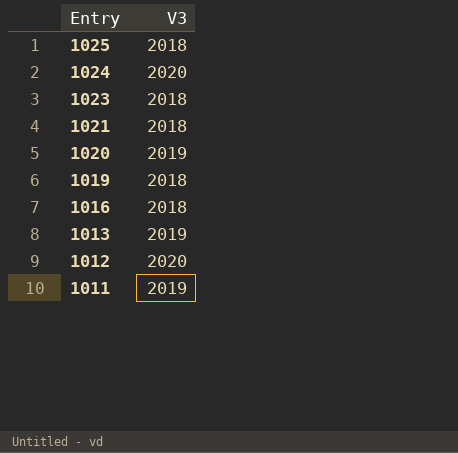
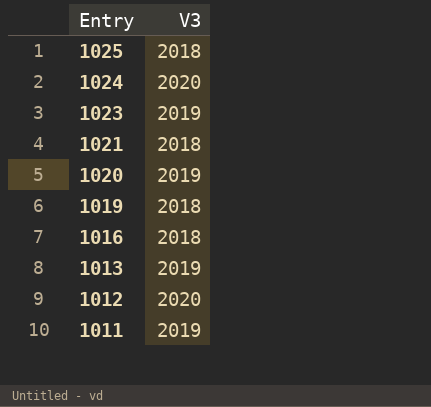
1023 | V3: 2018 -> 2019

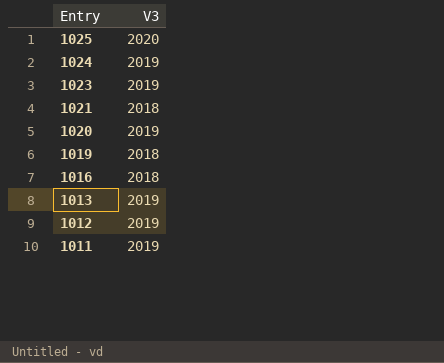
1025 | V3: 2018 -> 2020
1024 | V3: 2020 -> 2019
1012 | V3: 2020 -> 2019

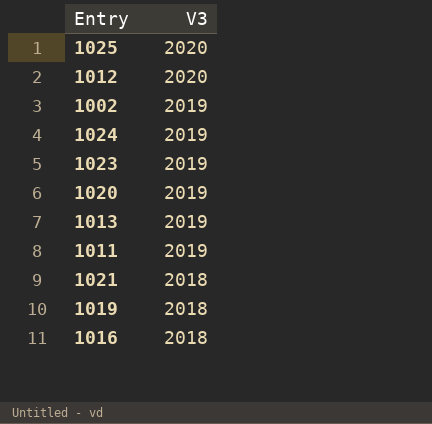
row order: Entry descending -> V3 descending
1012 | V3: 2019 -> 2020
row 1002: none -> 2019

